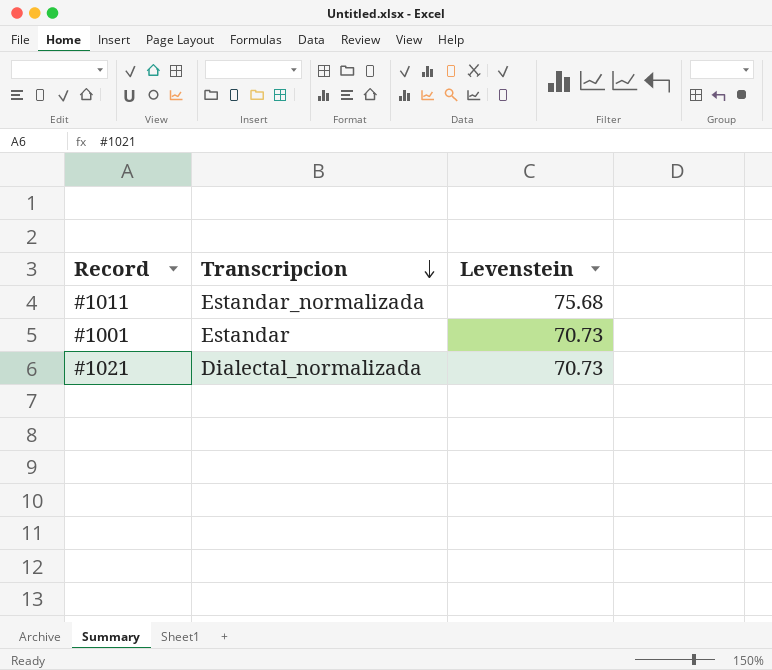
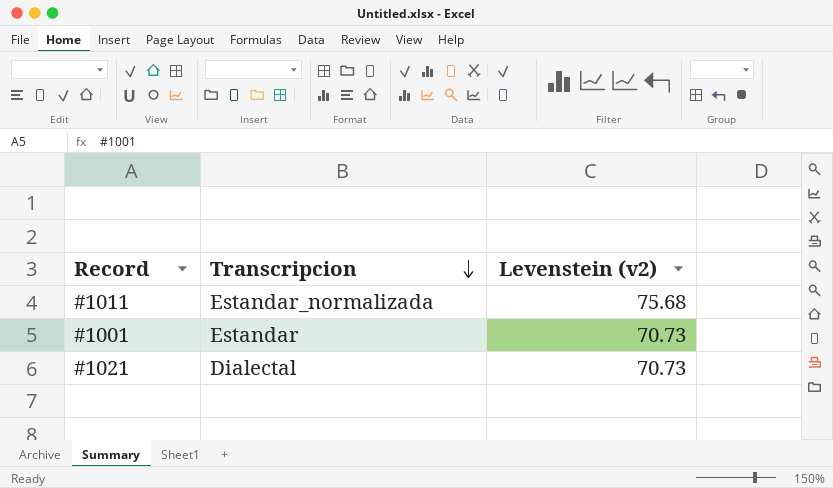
column name: Levenstein -> Levenstein (v2)
#1021 | Transcripcion: Dialectal_normalizada -> Dialectal

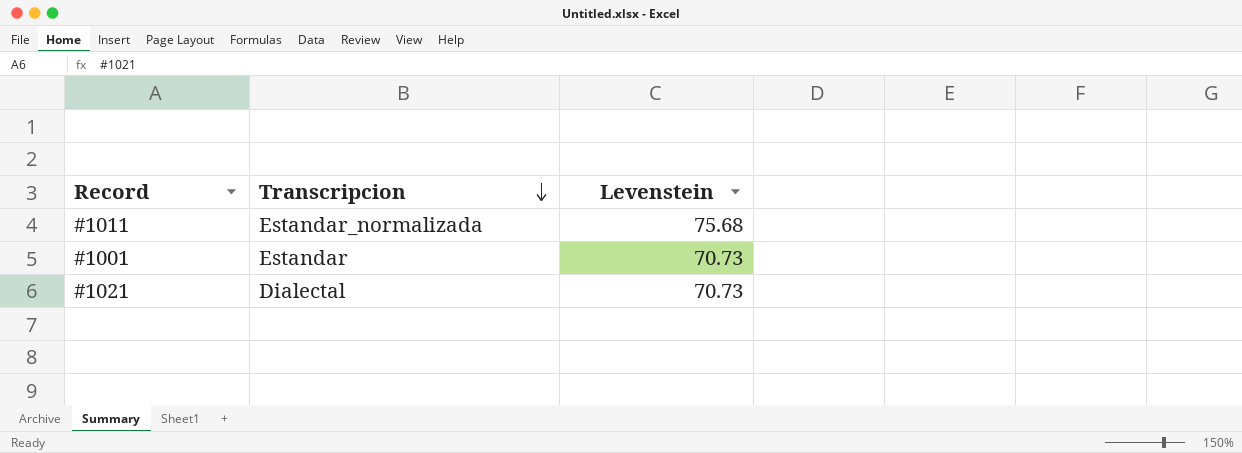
column name: Levenstein (v2) -> Levenstein

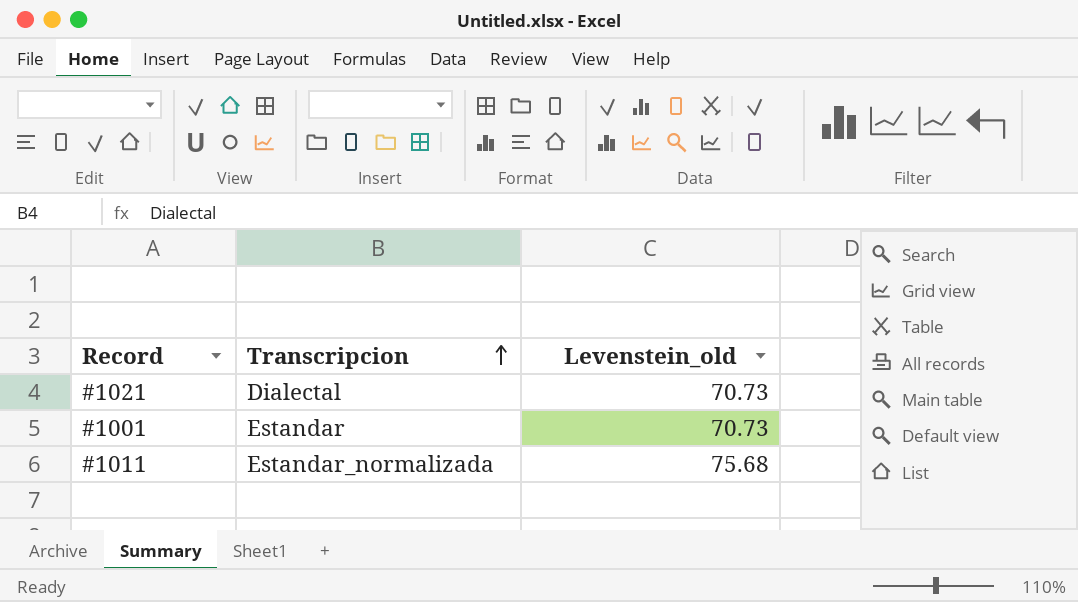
row order: Transcripcion descending -> Transcripcion ascending
column name: Levenstein -> Levenstein_old

